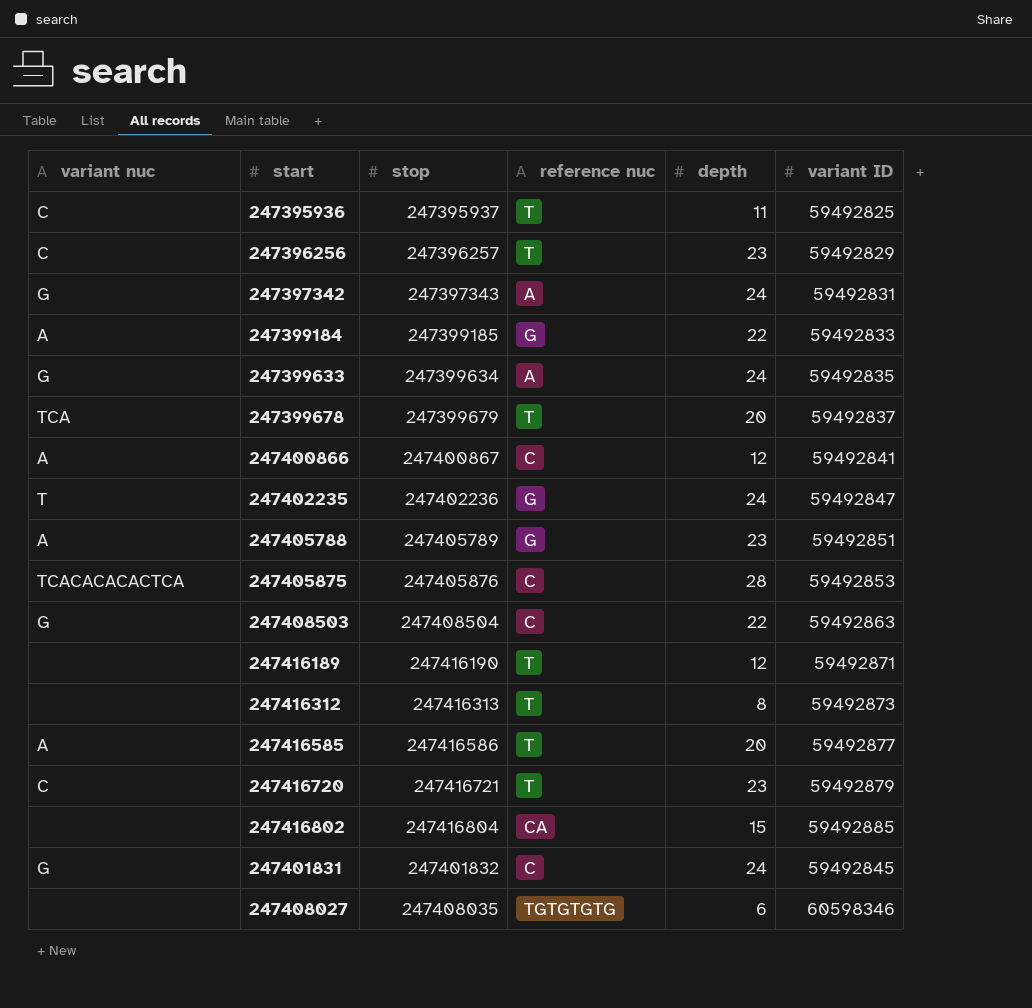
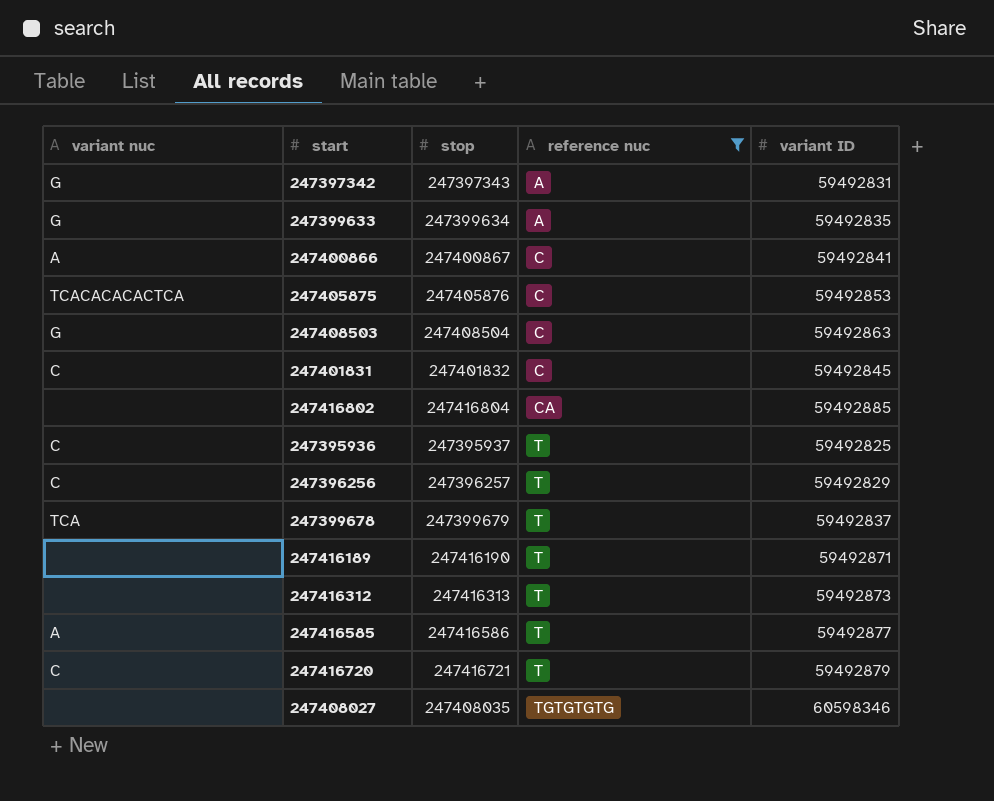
filter: none -> reference nuc != G
row order: none -> reference nuc ascending
column depth | position: 5 -> none
247401831 | variant nuc: G -> C

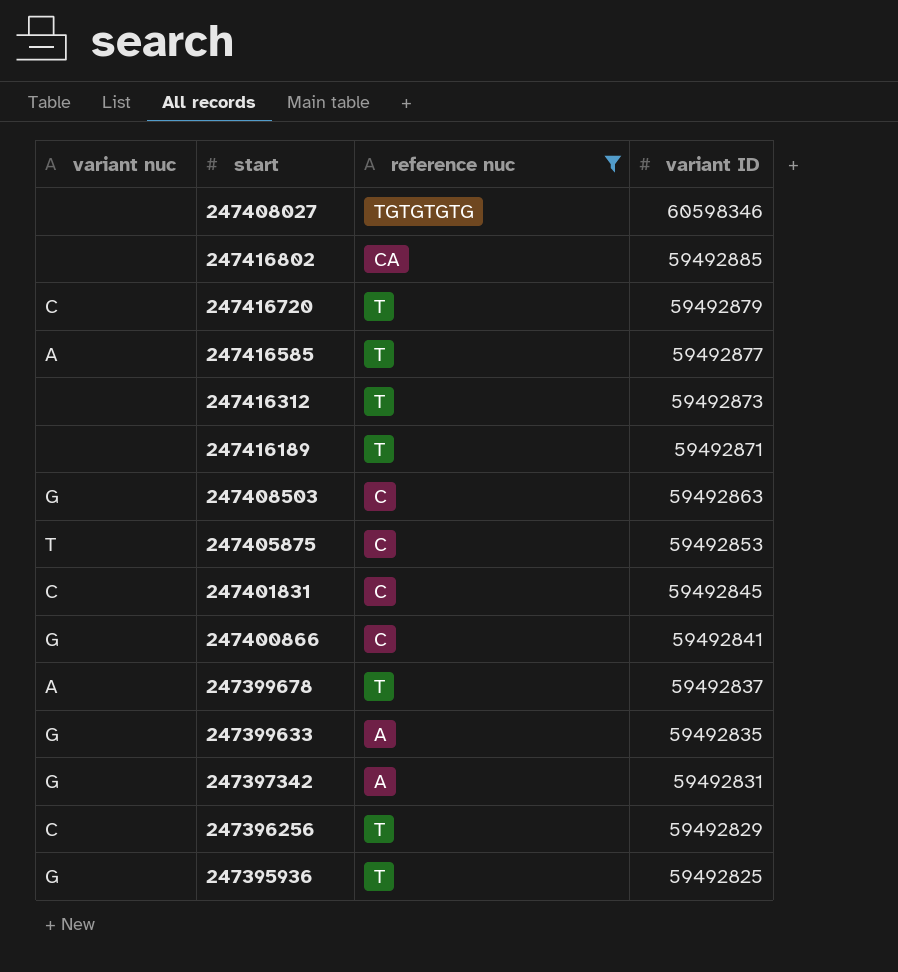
row order: reference nuc ascending -> variant ID descending
column stop | position: 3 -> none
247405875 | variant nuc: TCACACACACTCA -> T
247400866 | variant nuc: A -> G
247399678 | variant nuc: TCA -> A
247395936 | variant nuc: C -> G

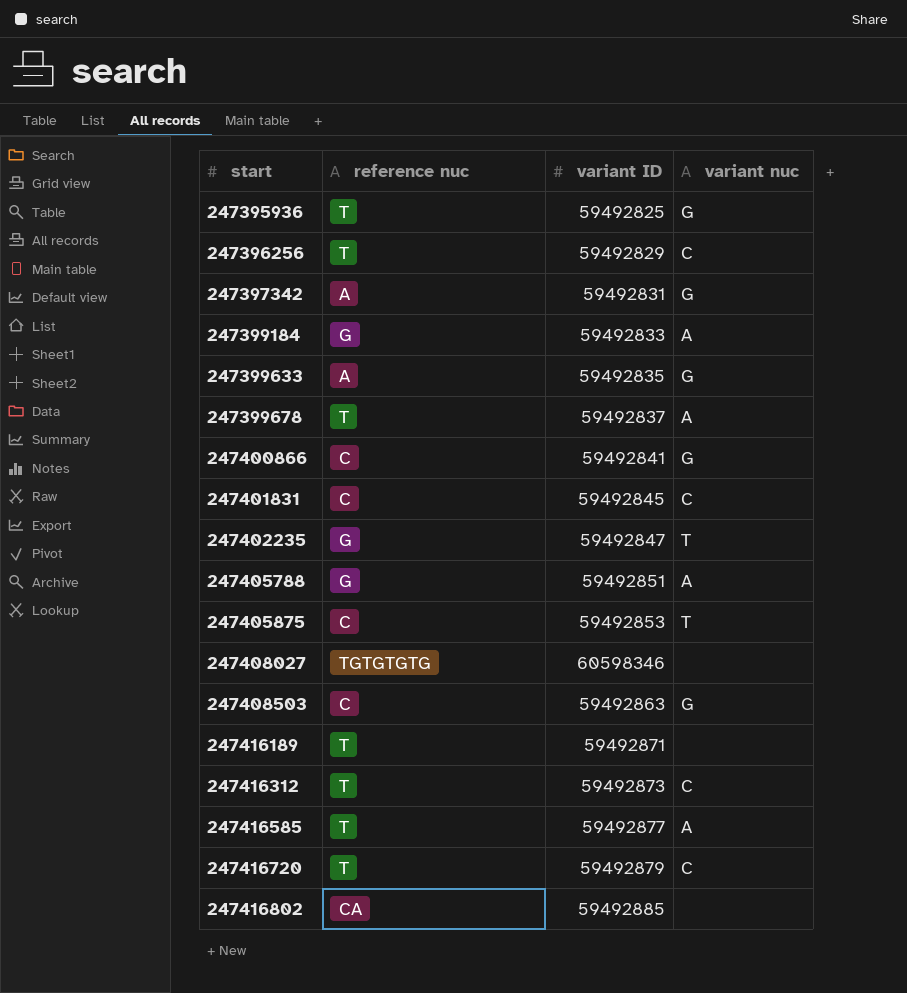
filter: reference nuc != G -> none
row order: variant ID descending -> start ascending
column variant nuc | position: 1 -> 4
247416312 | variant nuc: none -> C

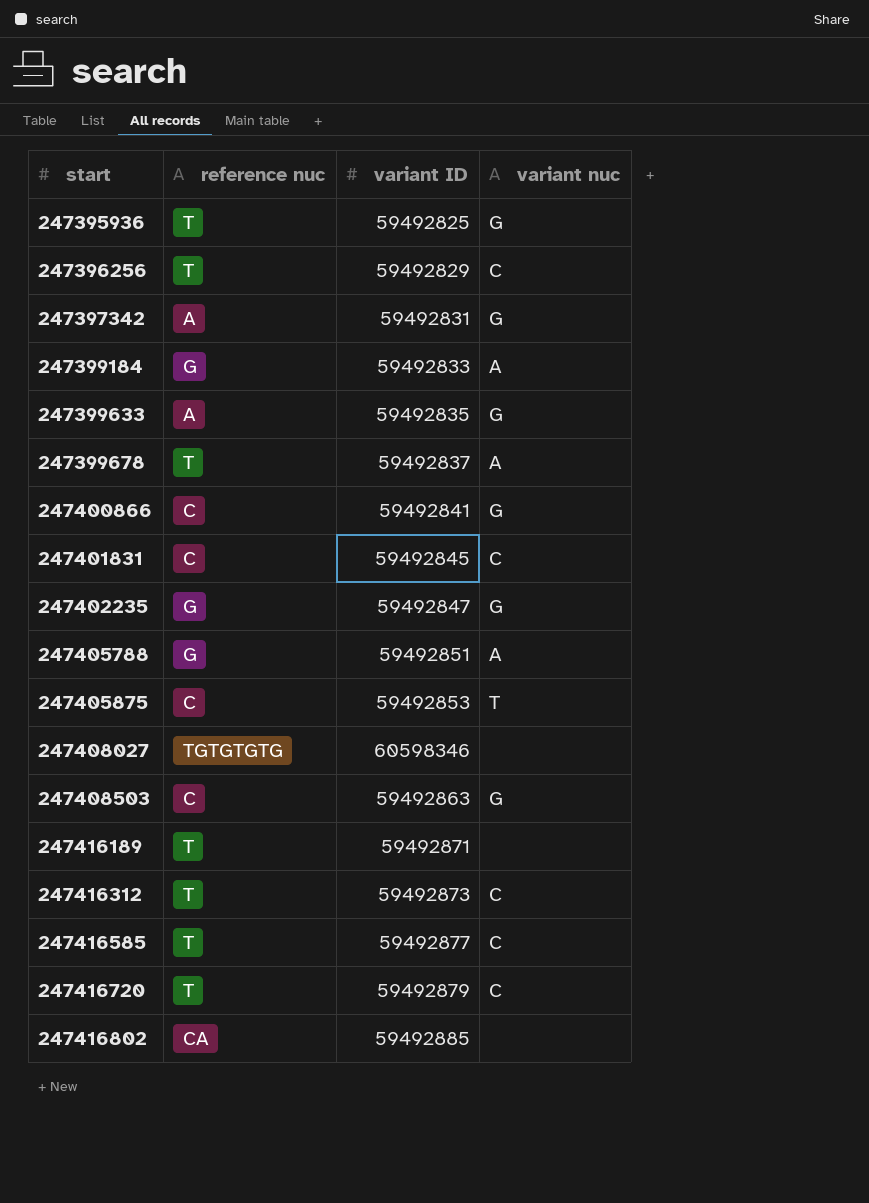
247402235 | variant nuc: T -> G
247416585 | variant nuc: A -> C

